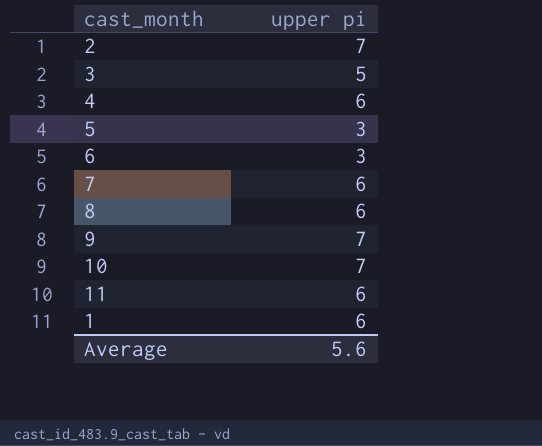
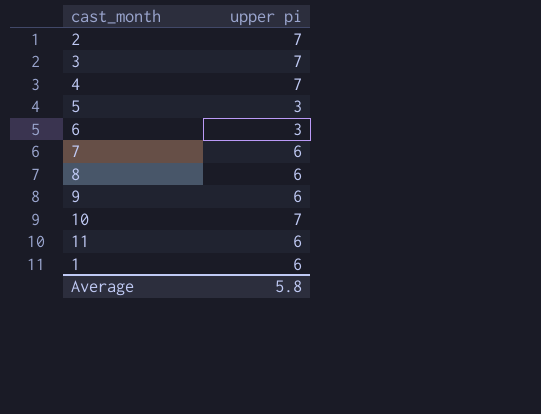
3 | upper pi: 5 -> 7
4 | upper pi: 6 -> 7
9 | upper pi: 7 -> 6
Average | upper pi: 5.6 -> 5.8

